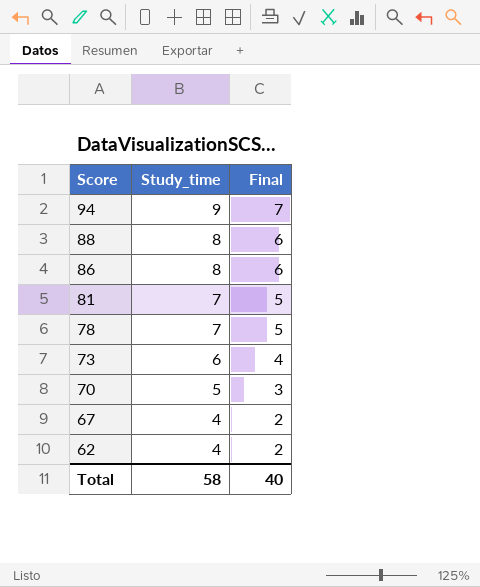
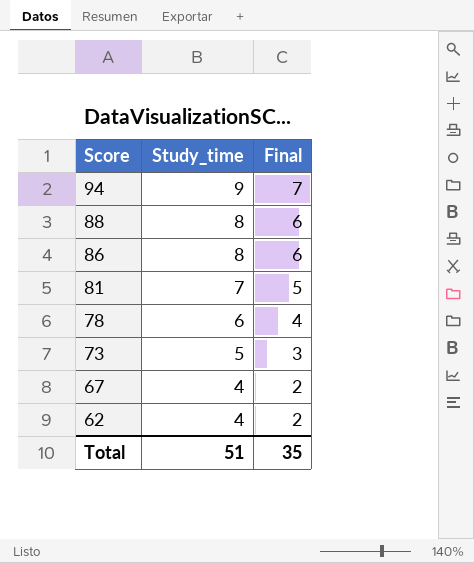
row 70: 5 | 3 -> none
78 | Study_time: 7 -> 6
78 | Final: 5 -> 4
73 | Study_time: 6 -> 5
73 | Final: 4 -> 3
Total | Study_time: 58 -> 51
Total | Final: 40 -> 35

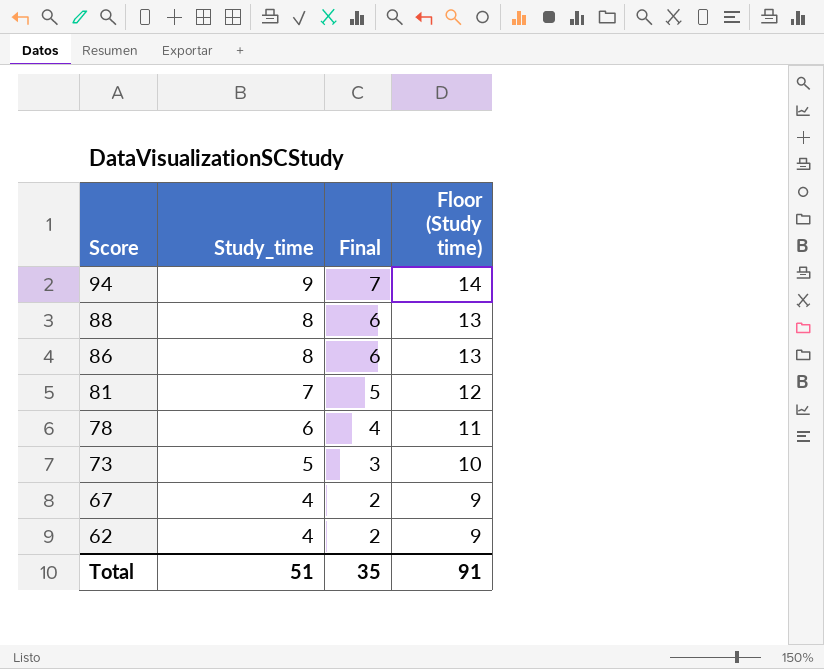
column Floor (Study time) | formula: none -> [Study_time] + 5

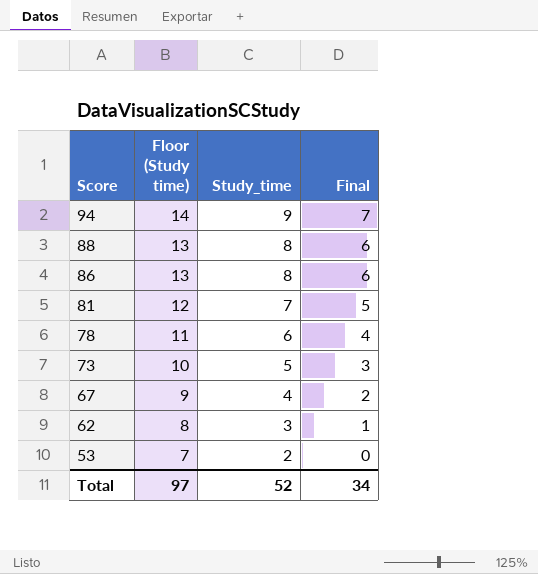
column Floor (Study time) | position: 4 -> 2
62 | Floor (Study time): 9 -> 8
62 | Study_time: 4 -> 3
62 | Final: 2 -> 1
row 53: none -> 7 | 2 | 0
Total | Floor (Study time): 91 -> 97
Total | Study_time: 51 -> 52
Total | Final: 35 -> 34

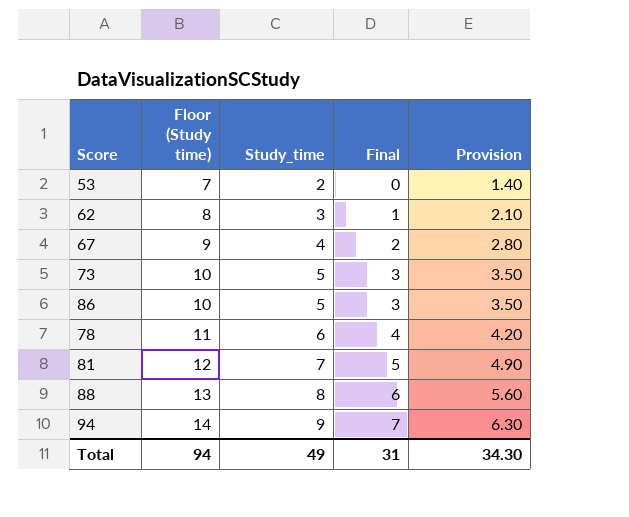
row order: Score descending -> Floor (Study time) ascending
column Provision | formula: none -> [Study_time] * 0.7
86 | Floor (Study time): 13 -> 10
86 | Study_time: 8 -> 5
86 | Final: 6 -> 3
Total | Floor (Study time): 97 -> 94
Total | Study_time: 52 -> 49
Total | Final: 34 -> 31

